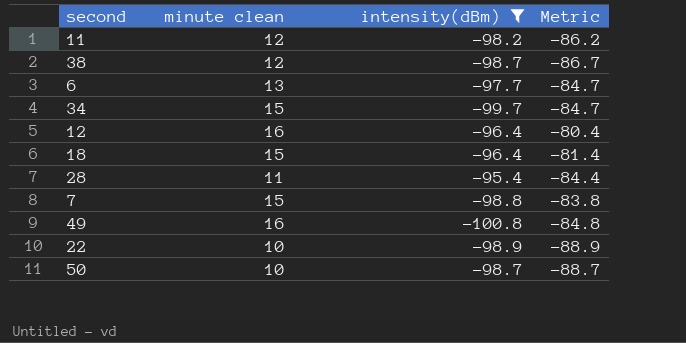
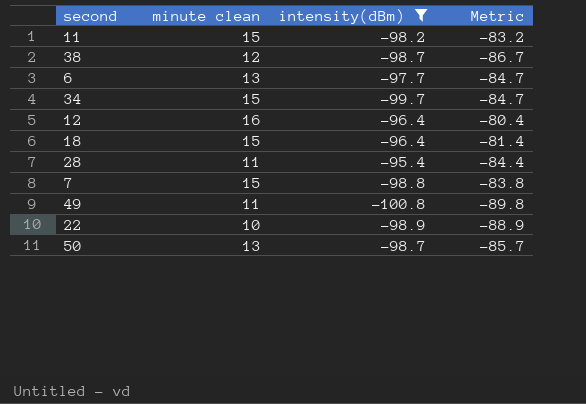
11 | minute clean: 12 -> 15
11 | Metric: -86.2 -> -83.2
49 | minute clean: 16 -> 11
49 | Metric: -84.8 -> -89.8
50 | minute clean: 10 -> 13
50 | Metric: -88.7 -> -85.7

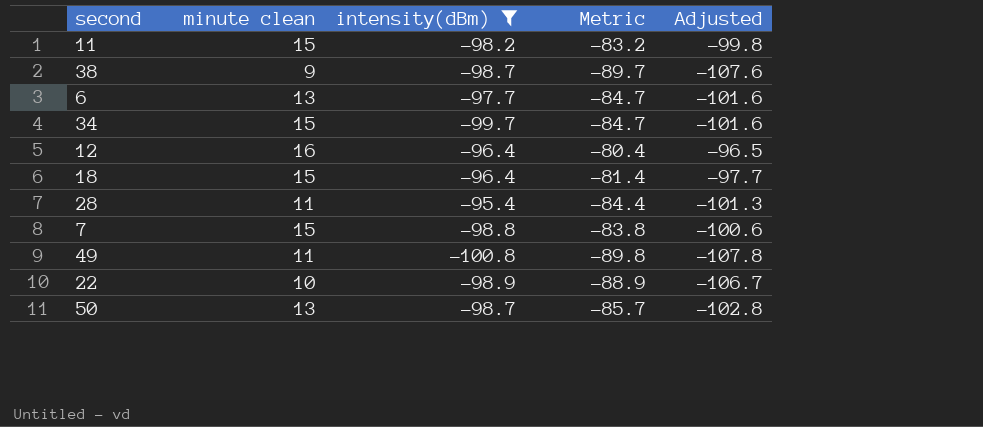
column Adjusted | formula: none -> [Metric] * 1.2
38 | minute clean: 12 -> 9
38 | Metric: -86.7 -> -89.7

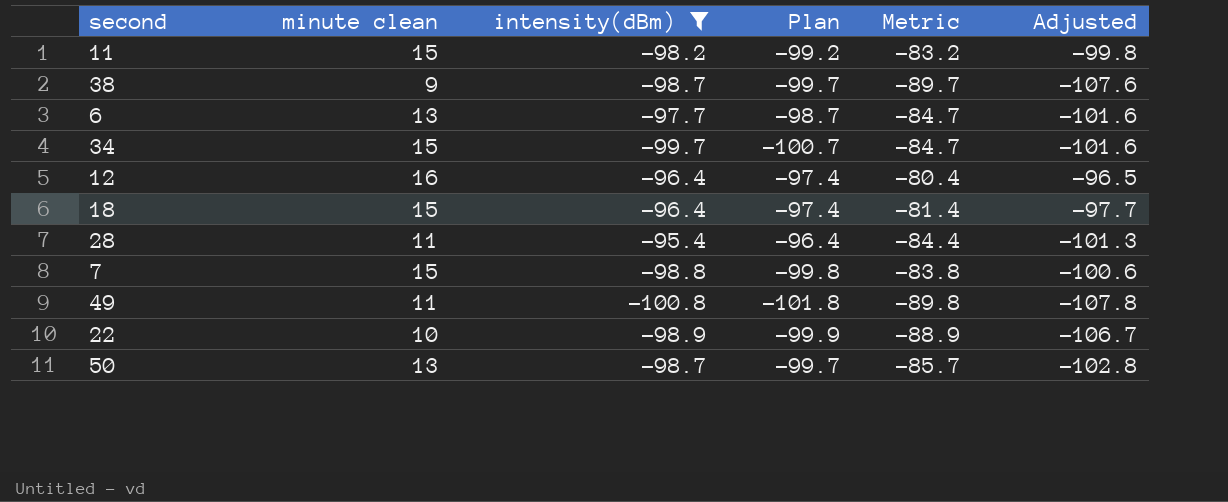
column Plan | formula: none -> [intensity(dBm)] - 1

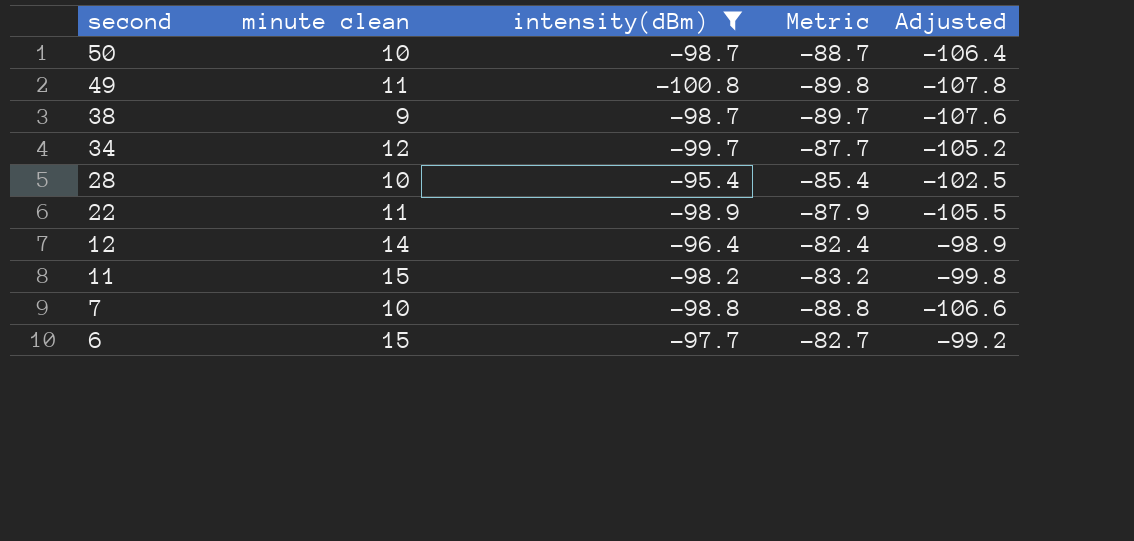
row order: none -> second descending
column Plan | formula: [intensity(dBm)] - 1 -> none
row 18: 15 | -96.4 | -97.4 | -81.4 | -97.7 -> none
50 | minute clean: 13 -> 10
50 | Metric: -85.7 -> -88.7
50 | Adjusted: -102.8 -> -106.4
34 | minute clean: 15 -> 12
34 | Metric: -84.7 -> -87.7
34 | Adjusted: -101.6 -> -105.2
28 | minute clean: 11 -> 10
28 | Metric: -84.4 -> -85.4
28 | Adjusted: -101.3 -> -102.5
22 | minute clean: 10 -> 11
22 | Metric: -88.9 -> -87.9
22 | Adjusted: -106.7 -> -105.5
12 | minute clean: 16 -> 14
12 | Metric: -80.4 -> -82.4
12 | Adjusted: -96.5 -> -98.9
7 | minute clean: 15 -> 10
7 | Metric: -83.8 -> -88.8
7 | Adjusted: -100.6 -> -106.6
6 | minute clean: 13 -> 15
6 | Metric: -84.7 -> -82.7
6 | Adjusted: -101.6 -> -99.2

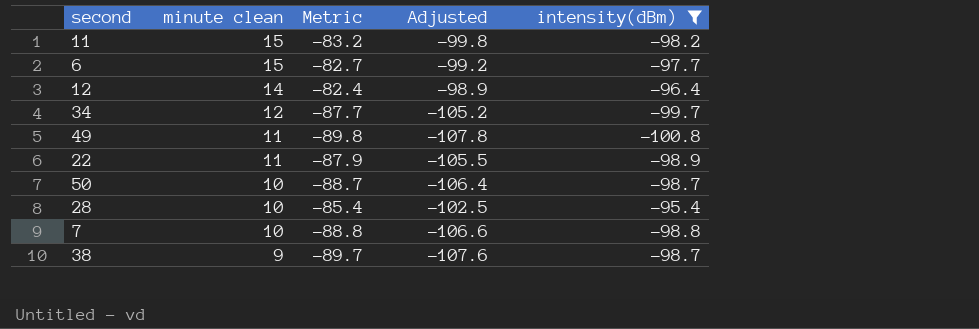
row order: second descending -> minute clean descending
column intensity(dBm) | position: 3 -> 5

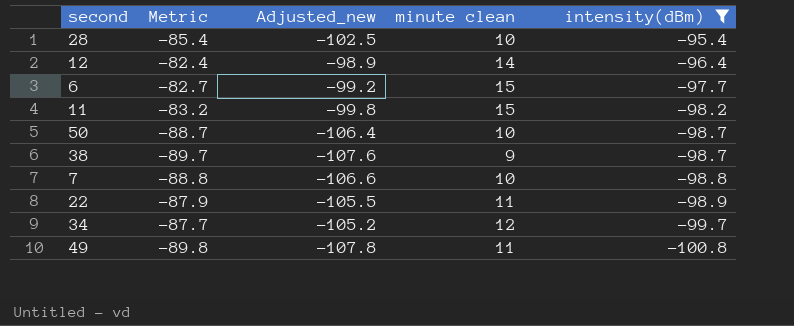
row order: minute clean descending -> intensity(dBm) descending
column name: Adjusted -> Adjusted_new
column minute clean | position: 2 -> 4

